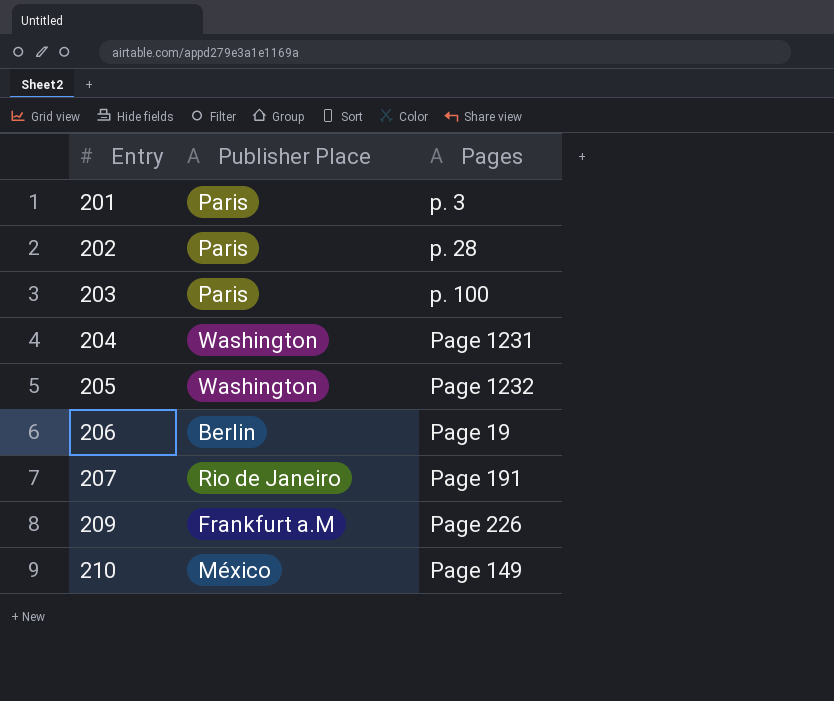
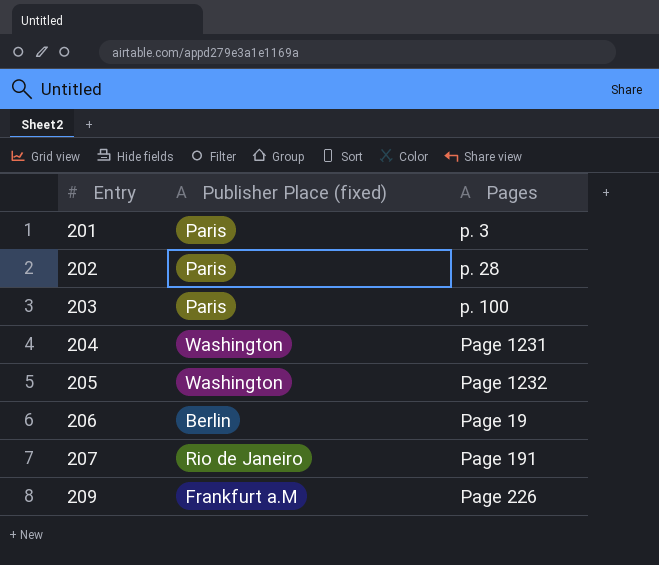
column name: Publisher Place -> Publisher Place (fixed)
row 210: México | Page 149 -> none

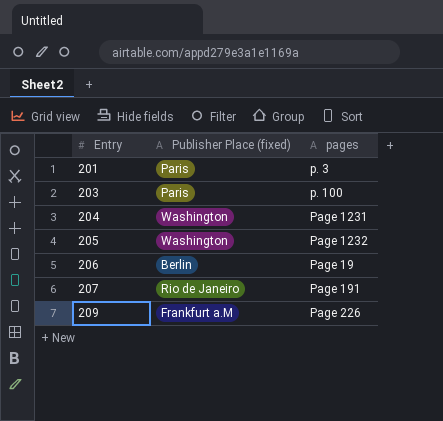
column name: Pages -> pages
row 202: Paris | p. 28 -> none

